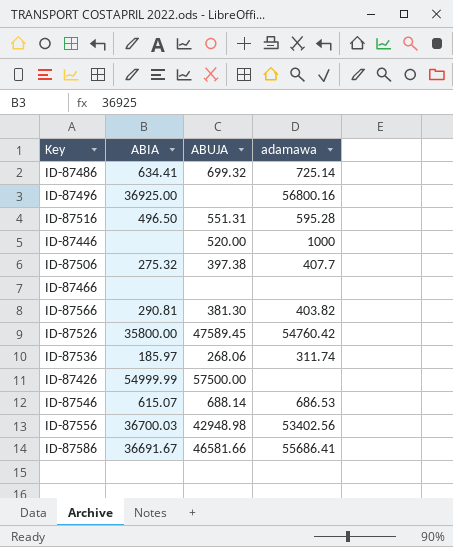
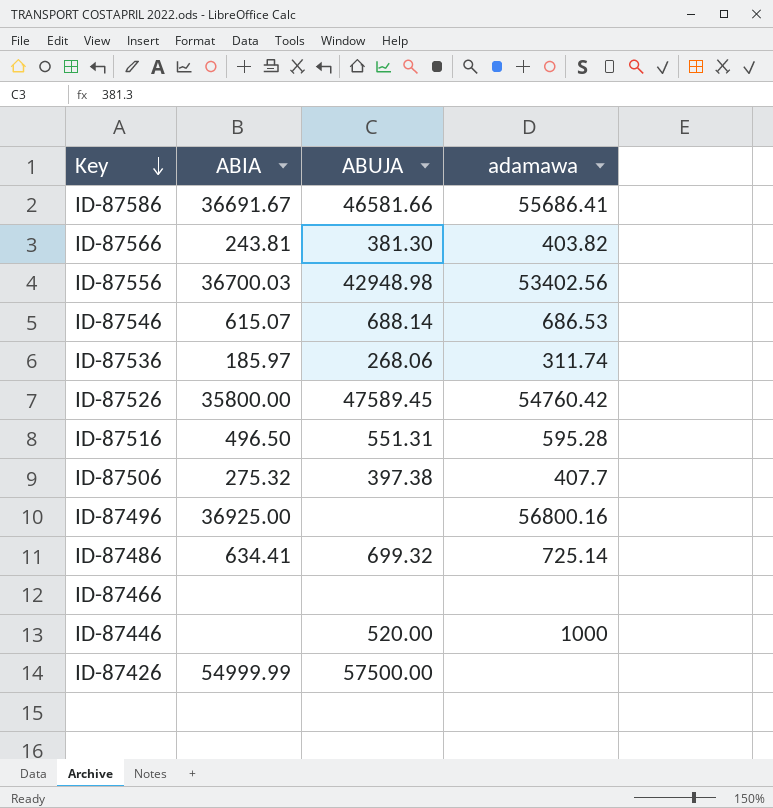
row order: none -> Key descending
ID-87566 | ABIA: 290.81 -> 243.81

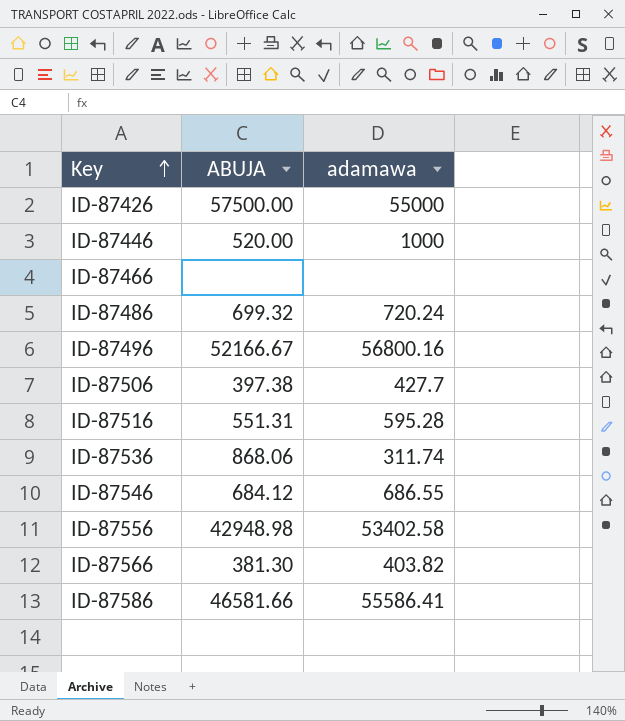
row order: Key descending -> Key ascending
column ABIA | position: 2 -> none
row ID-87526: 35800.00 | 47589.45 | 54760.42 -> none
ID-87426 | adamawa: none -> 55000
ID-87486 | adamawa: 725.14 -> 720.24
ID-87496 | ABUJA: none -> 52166.67
ID-87506 | adamawa: 407.7 -> 427.7
ID-87536 | ABUJA: 268.06 -> 868.06
ID-87546 | ABUJA: 688.14 -> 684.12
ID-87546 | adamawa: 686.53 -> 686.55
ID-87556 | adamawa: 53402.56 -> 53402.58
ID-87586 | adamawa: 55686.41 -> 55586.41

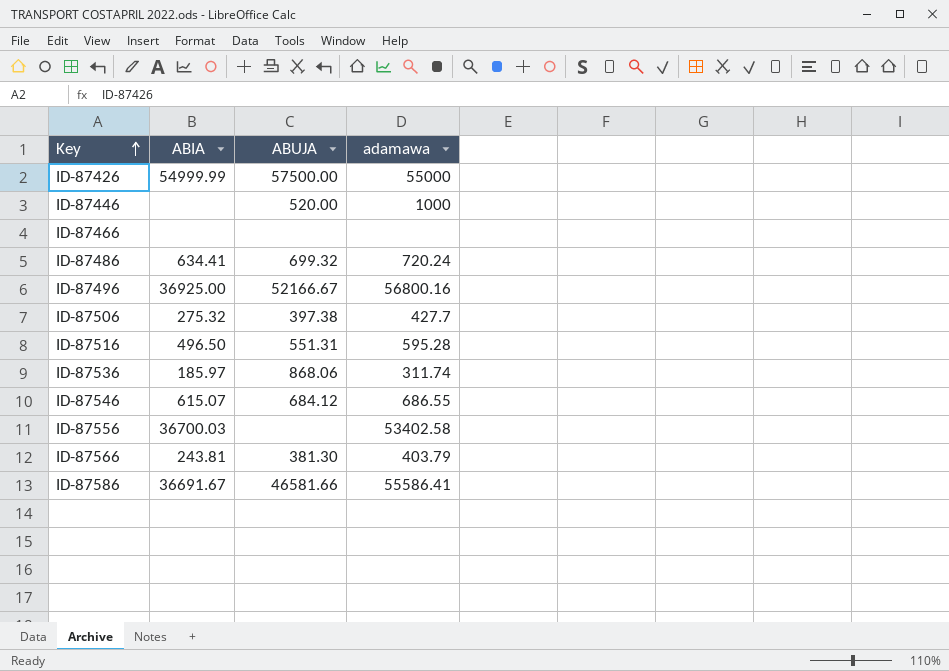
column ABIA | position: none -> 2
ID-87556 | ABUJA: 42948.98 -> none
ID-87566 | adamawa: 403.82 -> 403.79

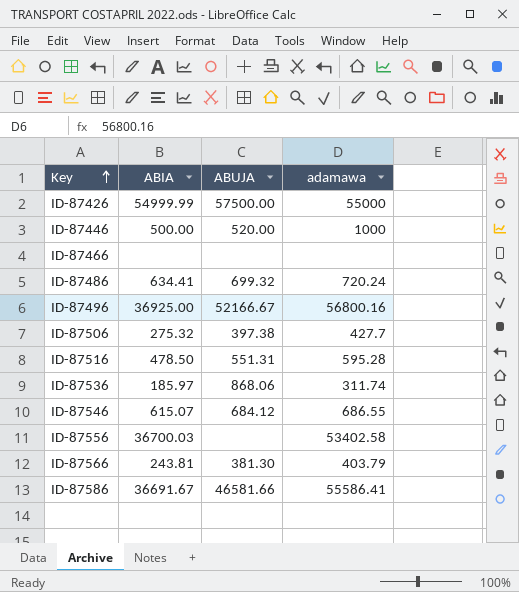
ID-87446 | ABIA: none -> 500.00
ID-87516 | ABIA: 496.50 -> 478.50

